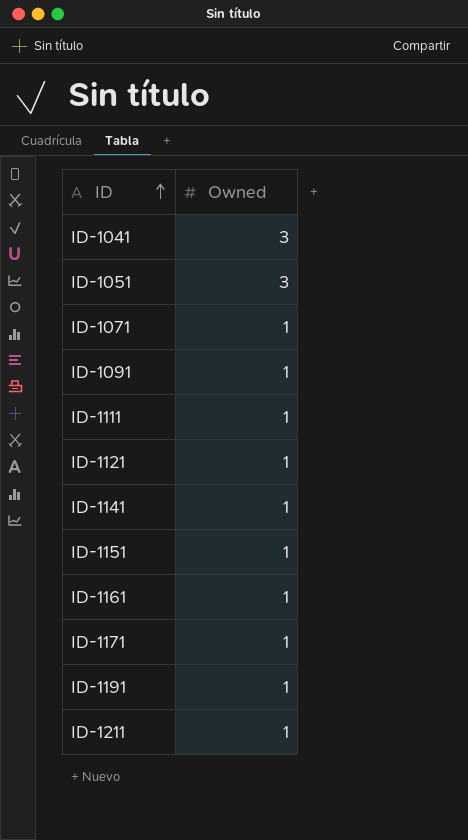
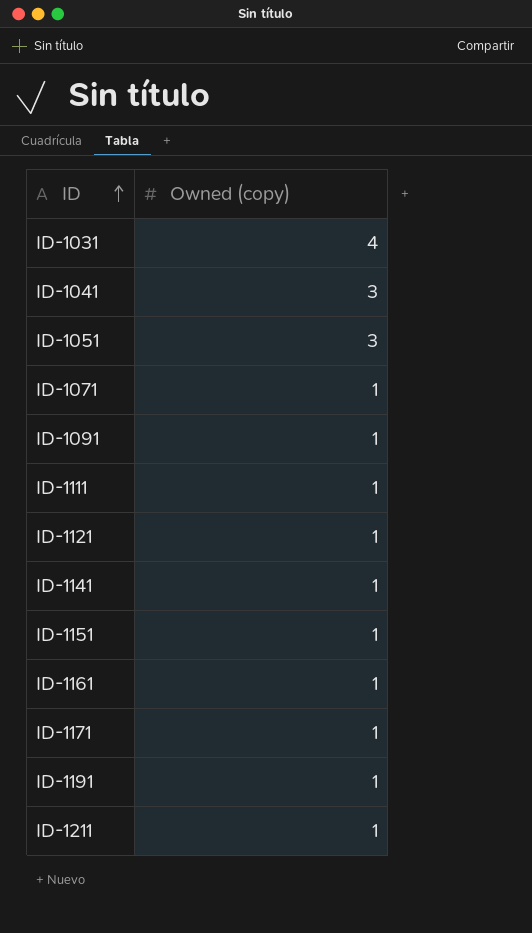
column name: Owned -> Owned (copy)
row ID-1031: none -> 4

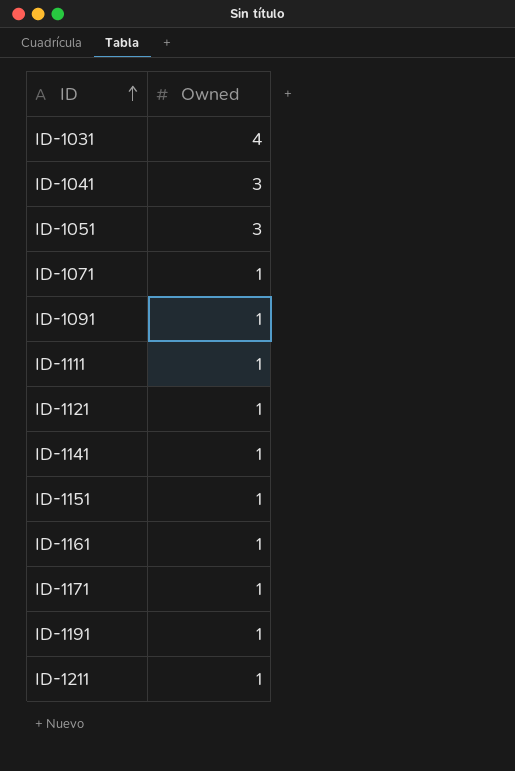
column name: Owned (copy) -> Owned

